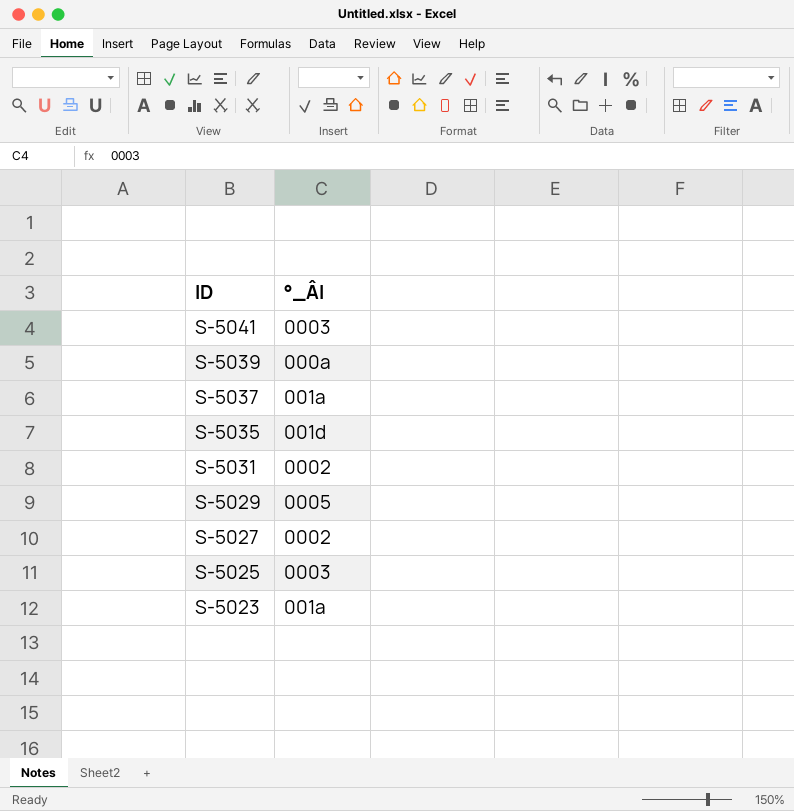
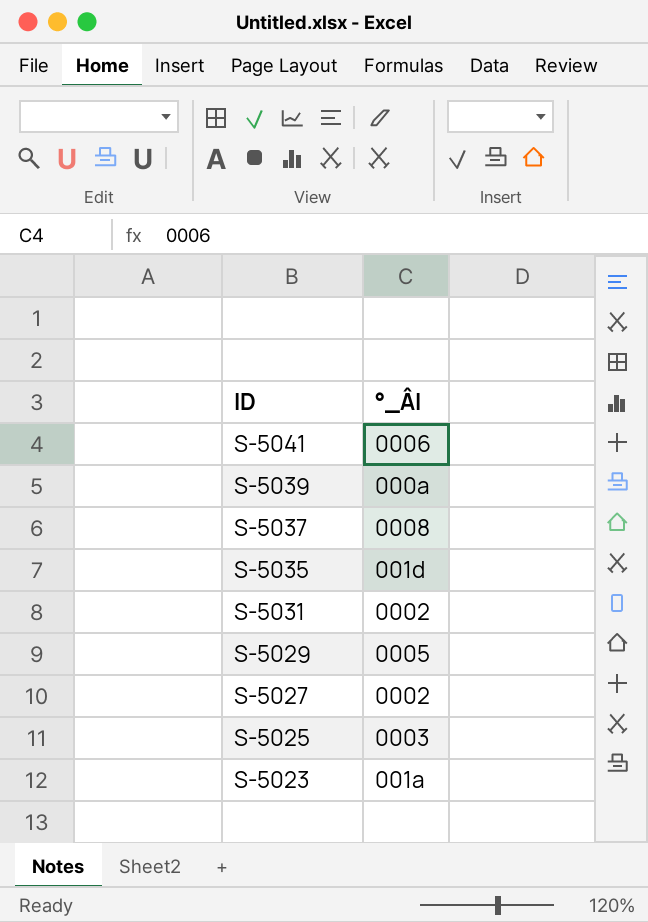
S-5041 | °_ÂI: 0003 -> 0006
S-5037 | °_ÂI: 001a -> 0008

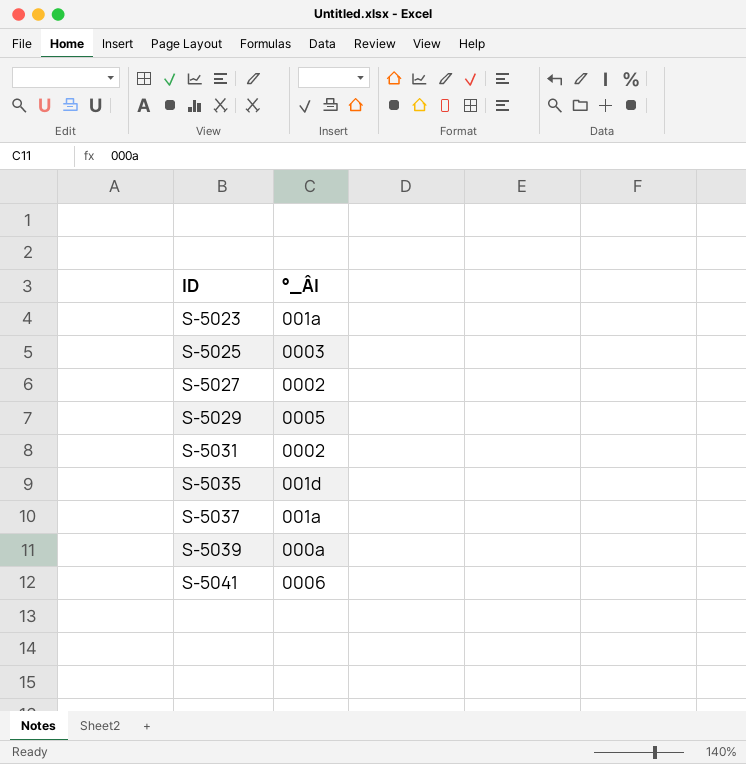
row order: ID descending -> ID ascending
S-5037 | °_ÂI: 0008 -> 001a

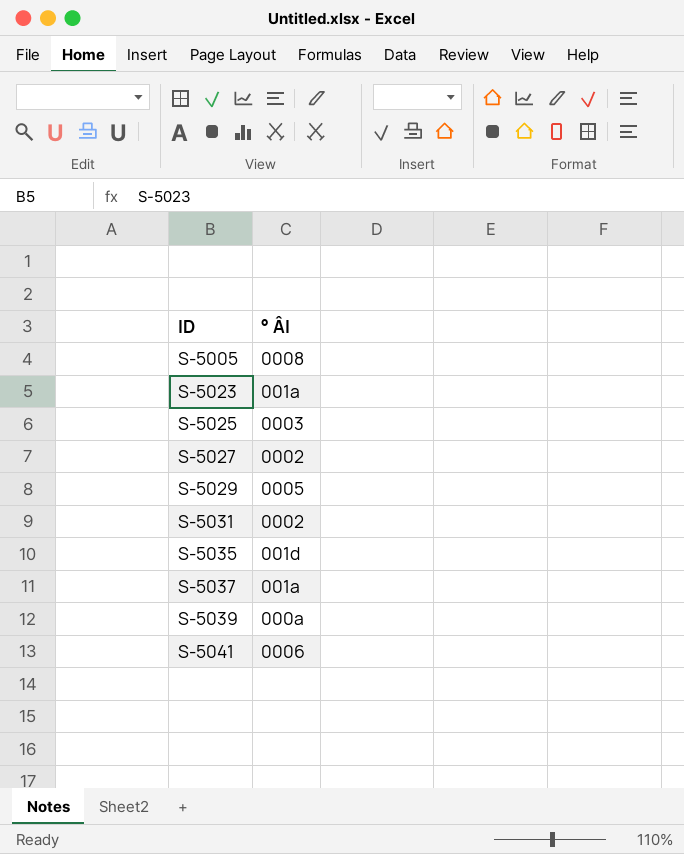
column name: °_ÂI -> ° ÂI
row S-5005: none -> 0008

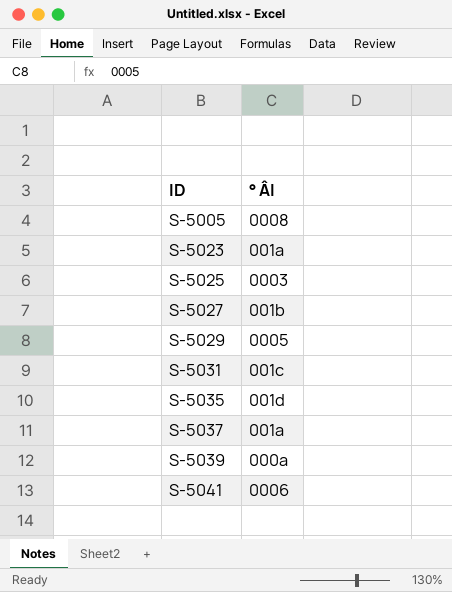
S-5027 | ° ÂI: 0002 -> 001b
S-5031 | ° ÂI: 0002 -> 001c

